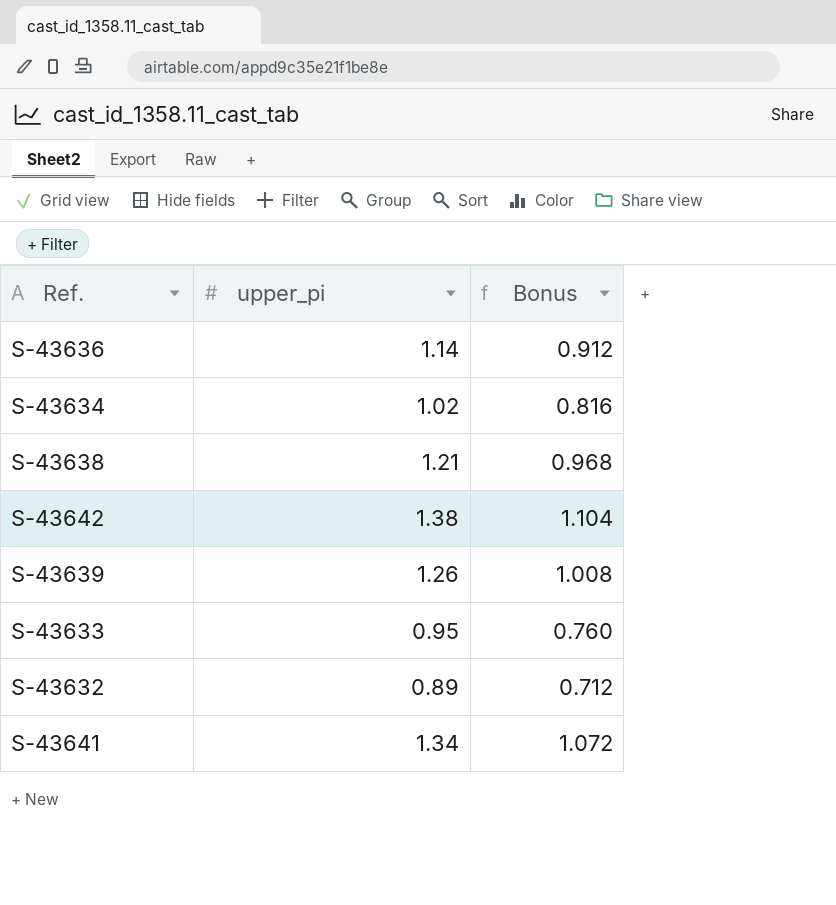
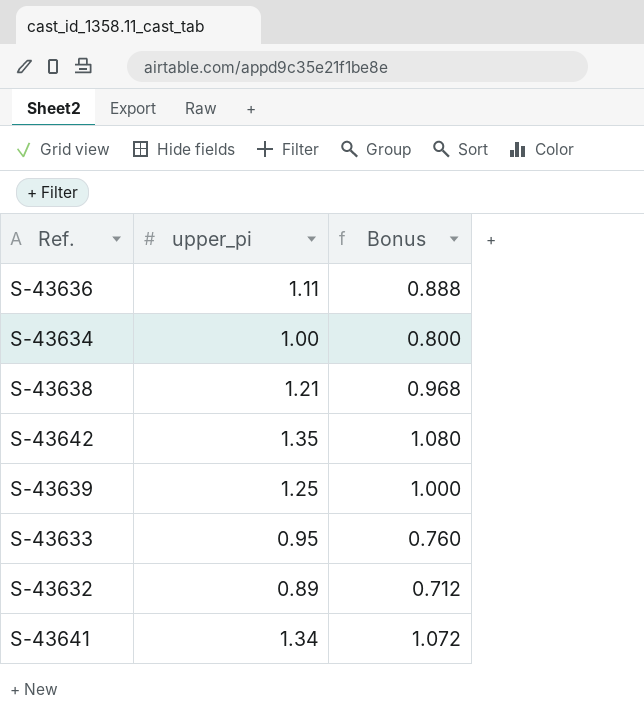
S-43636 | upper_pi: 1.14 -> 1.11
S-43636 | Bonus: 0.912 -> 0.888
S-43634 | upper_pi: 1.02 -> 1.00
S-43634 | Bonus: 0.816 -> 0.800
S-43642 | upper_pi: 1.38 -> 1.35
S-43642 | Bonus: 1.104 -> 1.080
S-43639 | upper_pi: 1.26 -> 1.25
S-43639 | Bonus: 1.008 -> 1.000

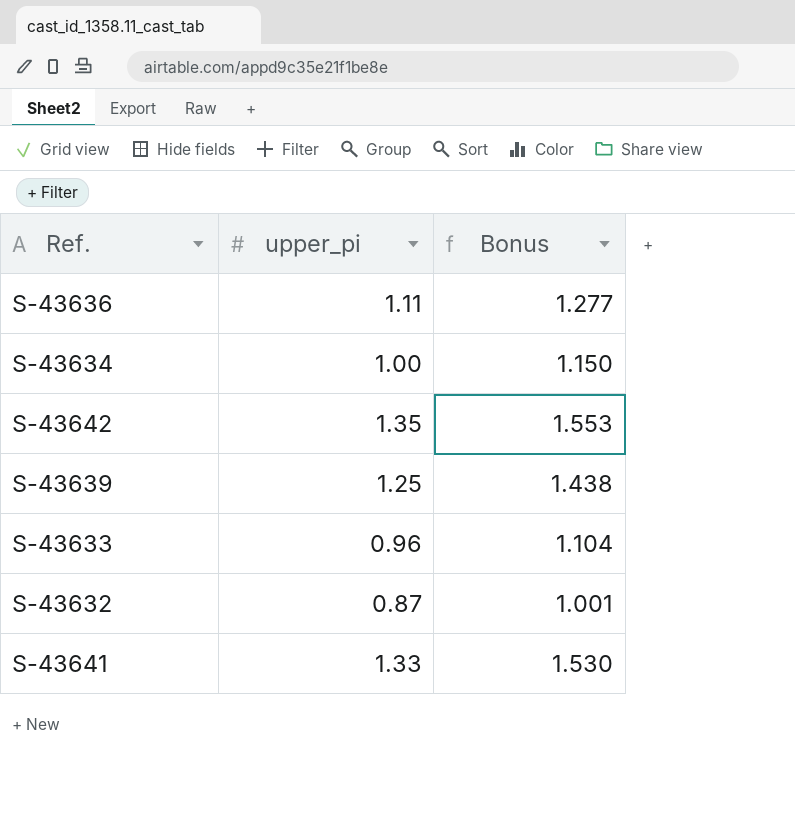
column Bonus | formula: [upper_pi] * 0.8 -> [upper_pi] * 1.15
row S-43638: 1.21 | 0.968 -> none
S-43633 | upper_pi: 0.95 -> 0.96
S-43632 | upper_pi: 0.89 -> 0.87
S-43641 | upper_pi: 1.34 -> 1.33

